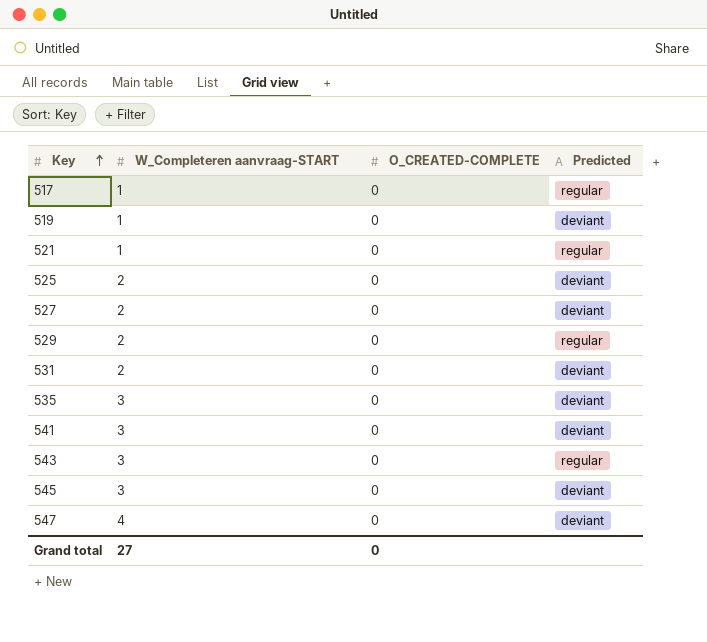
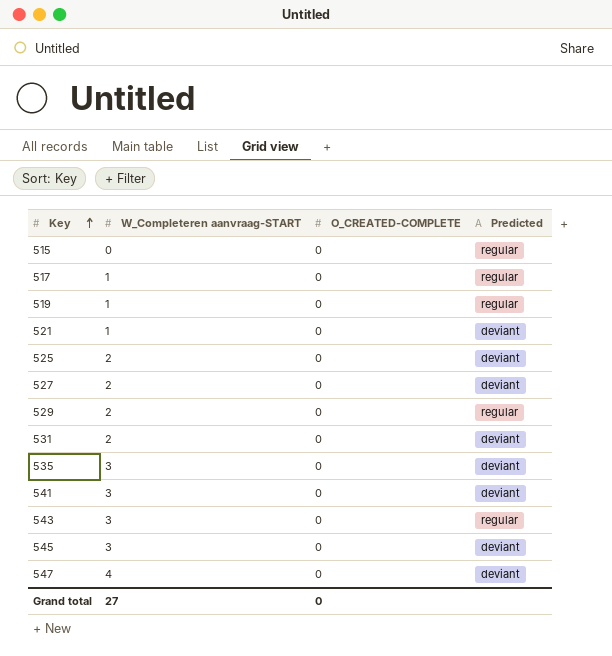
row 515: none -> 0 | 0 | regular
519 | Predicted: deviant -> regular
521 | Predicted: regular -> deviant

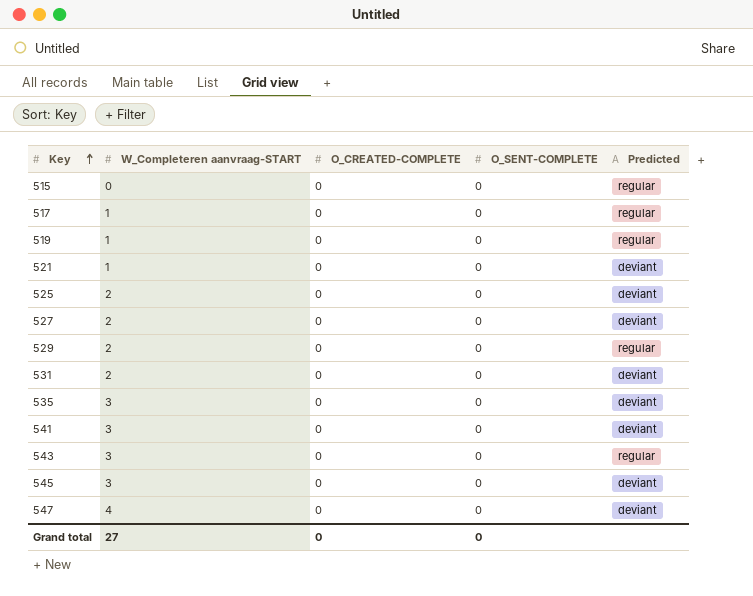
column O_SENT-COMPLETE | position: none -> 4

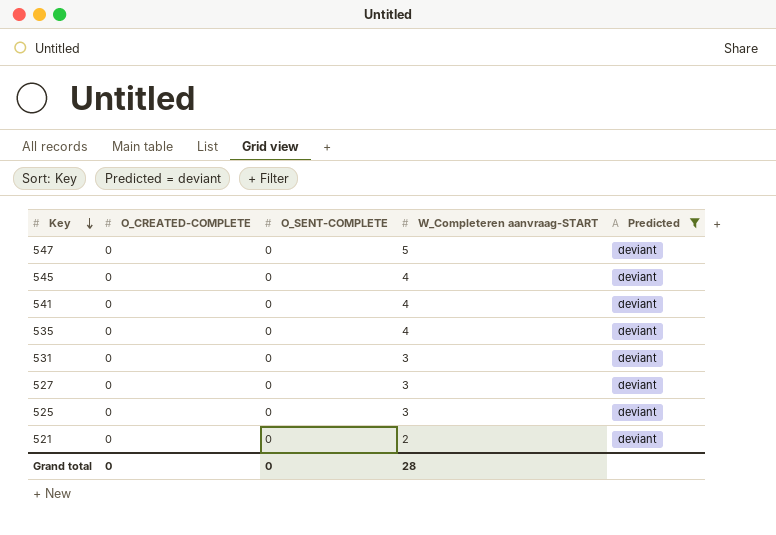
filter: none -> Predicted = deviant
row order: Key ascending -> Key descending
column W_Completeren aanvraag-START | position: 2 -> 4
547 | W_Completeren aanvraag-START: 4 -> 5
545 | W_Completeren aanvraag-START: 3 -> 4
541 | W_Completeren aanvraag-START: 3 -> 4
535 | W_Completeren aanvraag-START: 3 -> 4
531 | W_Completeren aanvraag-START: 2 -> 3
527 | W_Completeren aanvraag-START: 2 -> 3
525 | W_Completeren aanvraag-START: 2 -> 3
521 | W_Completeren aanvraag-START: 1 -> 2
Grand total | W_Completeren aanvraag-START: 27 -> 28

